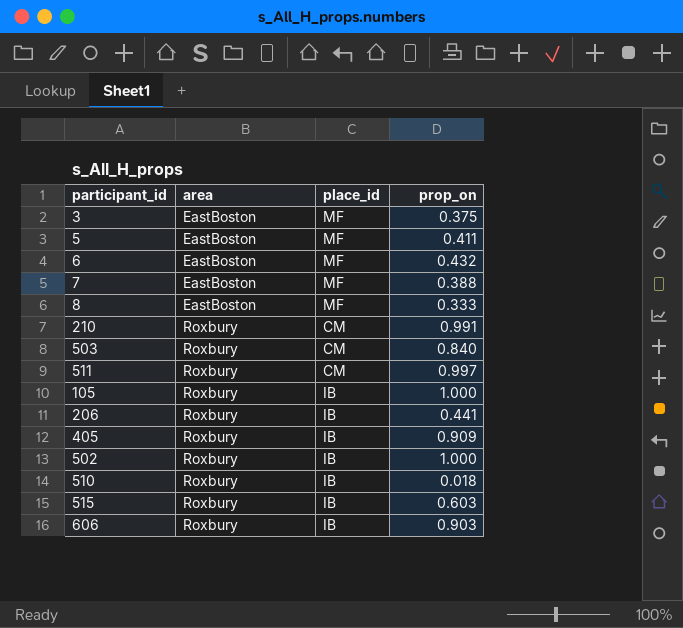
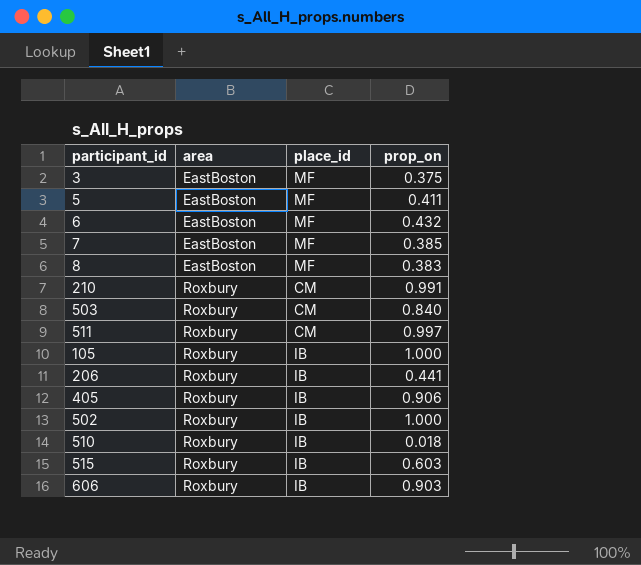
7 | prop_on: 0.388 -> 0.385
8 | prop_on: 0.333 -> 0.383
405 | prop_on: 0.909 -> 0.906

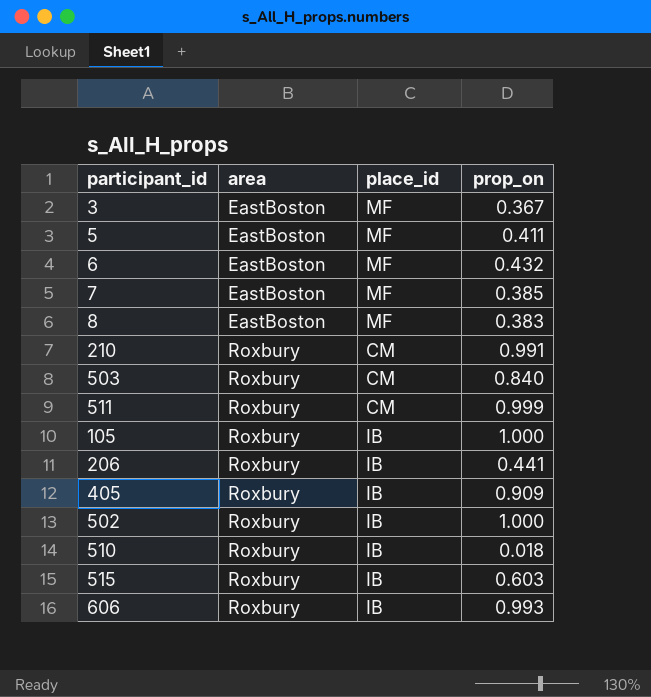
3 | prop_on: 0.375 -> 0.367
511 | prop_on: 0.997 -> 0.999
405 | prop_on: 0.906 -> 0.909
606 | prop_on: 0.903 -> 0.993

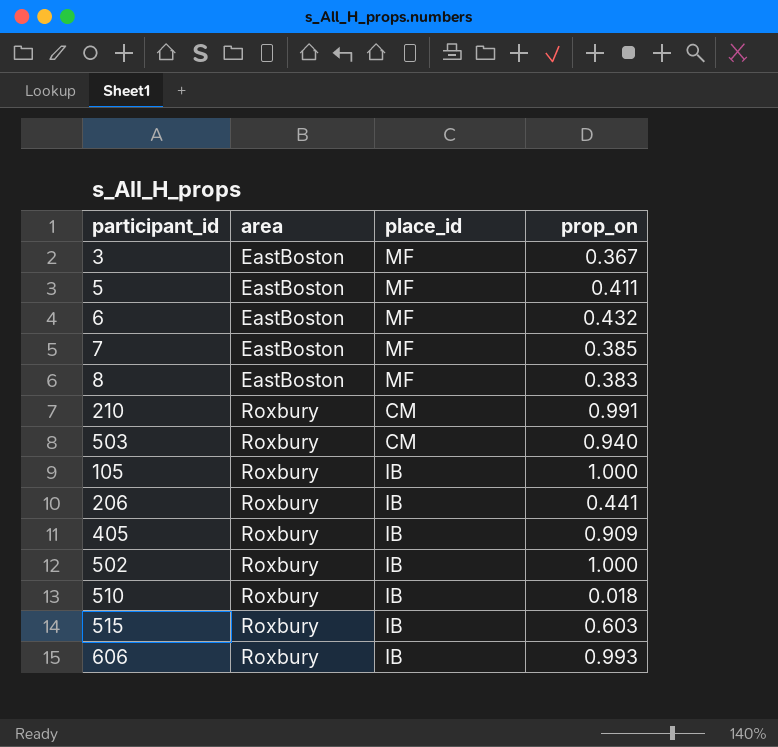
row 511: Roxbury | CM | 0.999 -> none
503 | prop_on: 0.840 -> 0.940

